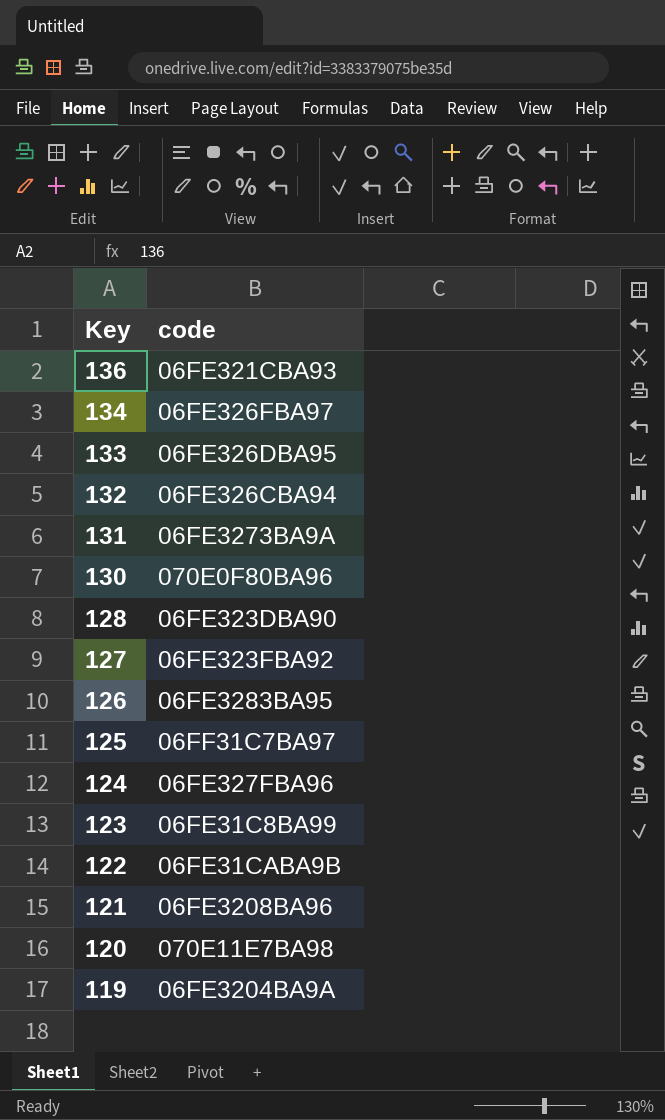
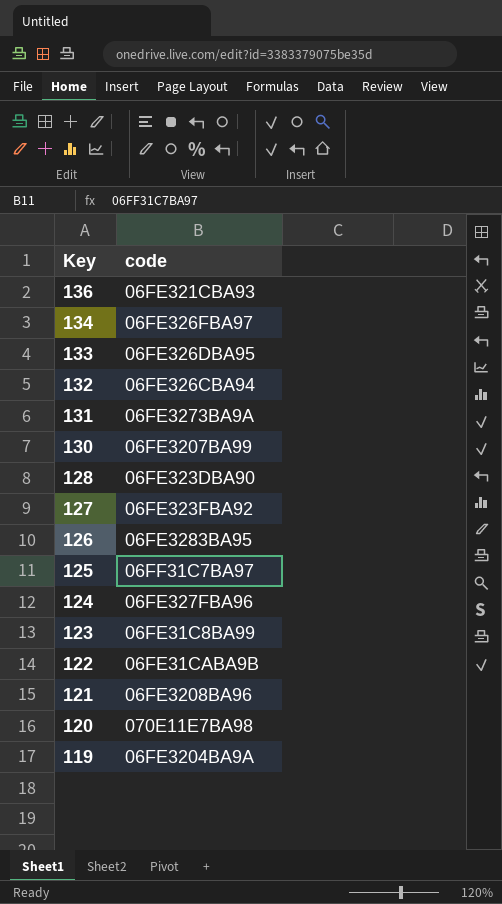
130 | code: 070E0F80BA96 -> 06FE3207BA99

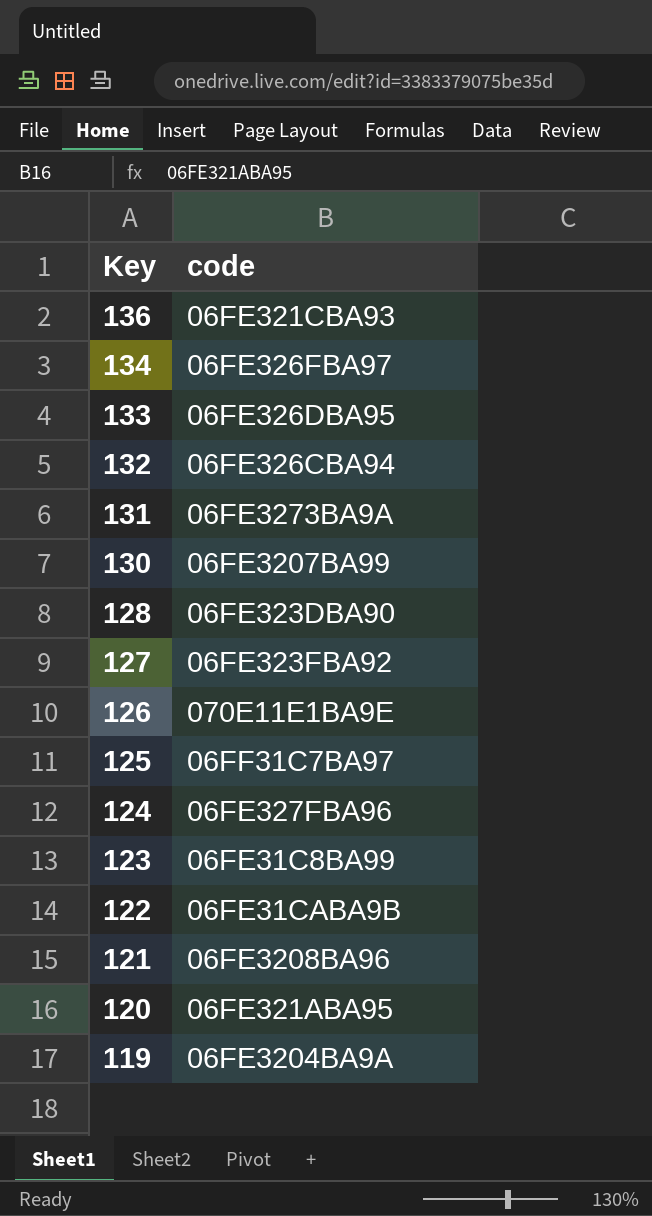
126 | code: 06FE3283BA95 -> 070E11E1BA9E
120 | code: 070E11E7BA98 -> 06FE321ABA95

